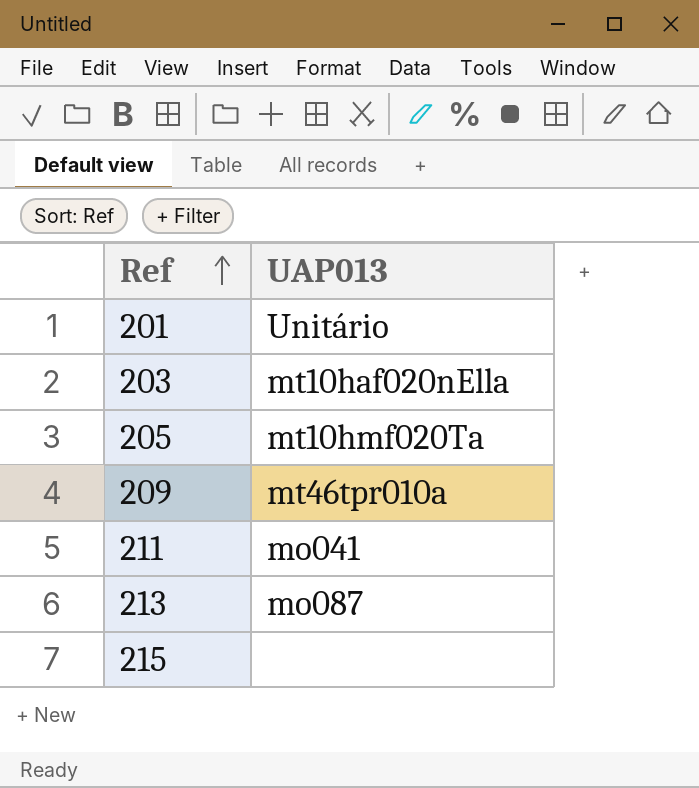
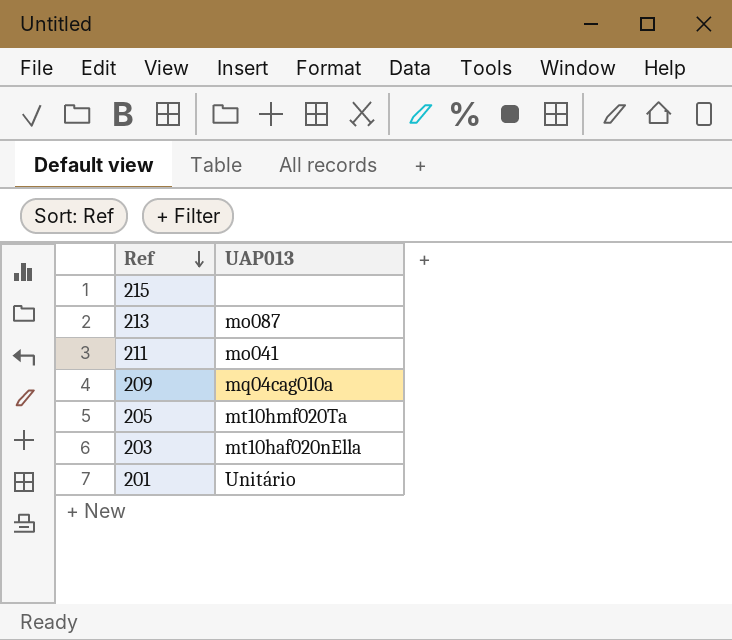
row order: Ref ascending -> Ref descending
209 | UAP013: mt46tpr010a -> mq04cag010a

